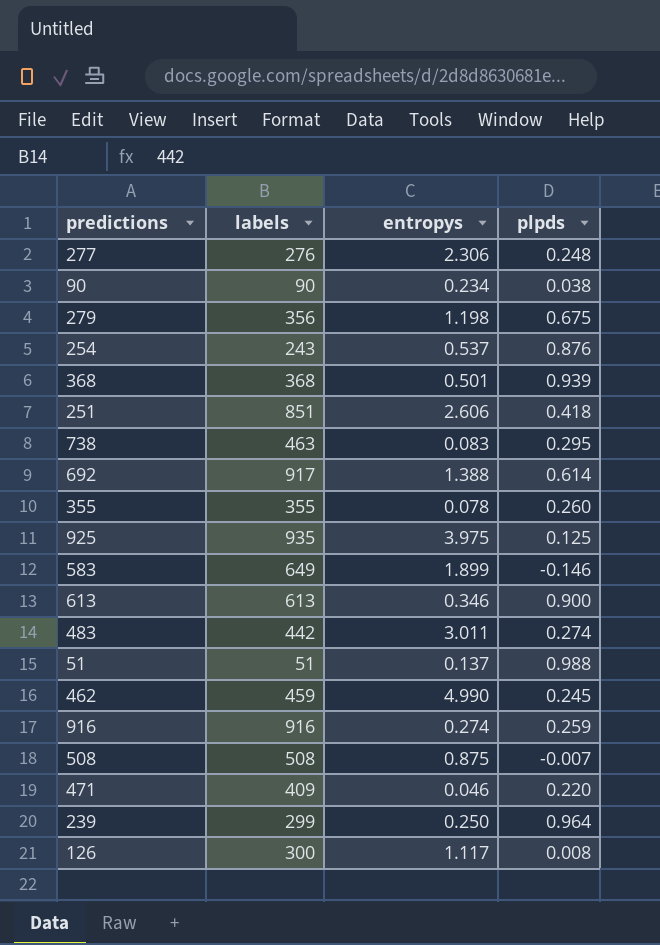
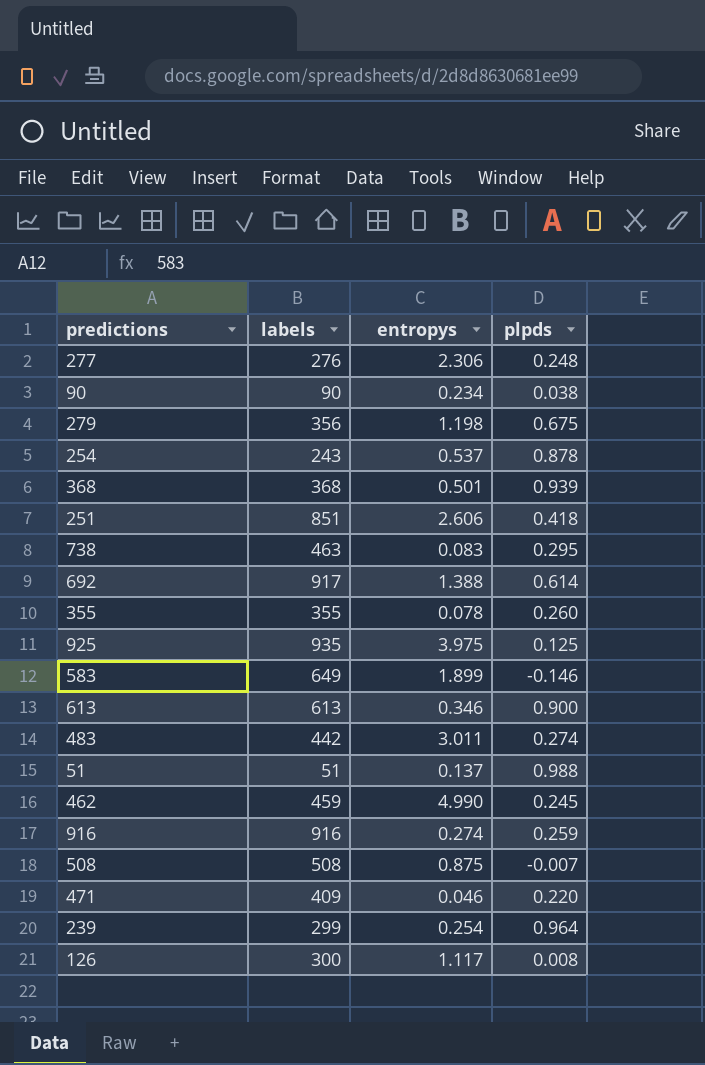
254 | plpds: 0.876 -> 0.878
239 | entropys: 0.250 -> 0.254

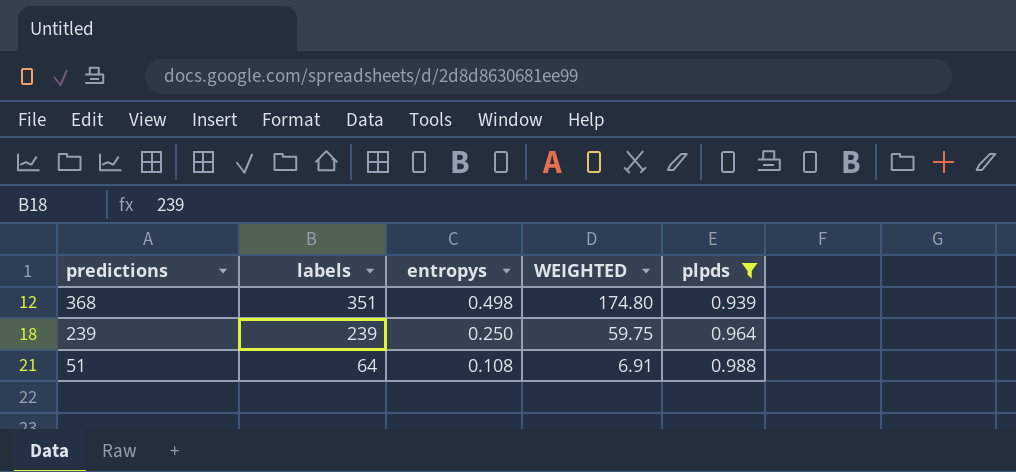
filter: none -> plpds >= 0.939
row order: none -> predictions descending
column WEIGHTED | formula: none -> [labels] * [entropys]
368 | labels: 368 -> 351
368 | entropys: 0.501 -> 0.498
239 | labels: 299 -> 239
239 | entropys: 0.254 -> 0.250
51 | labels: 51 -> 64
51 | entropys: 0.137 -> 0.108

